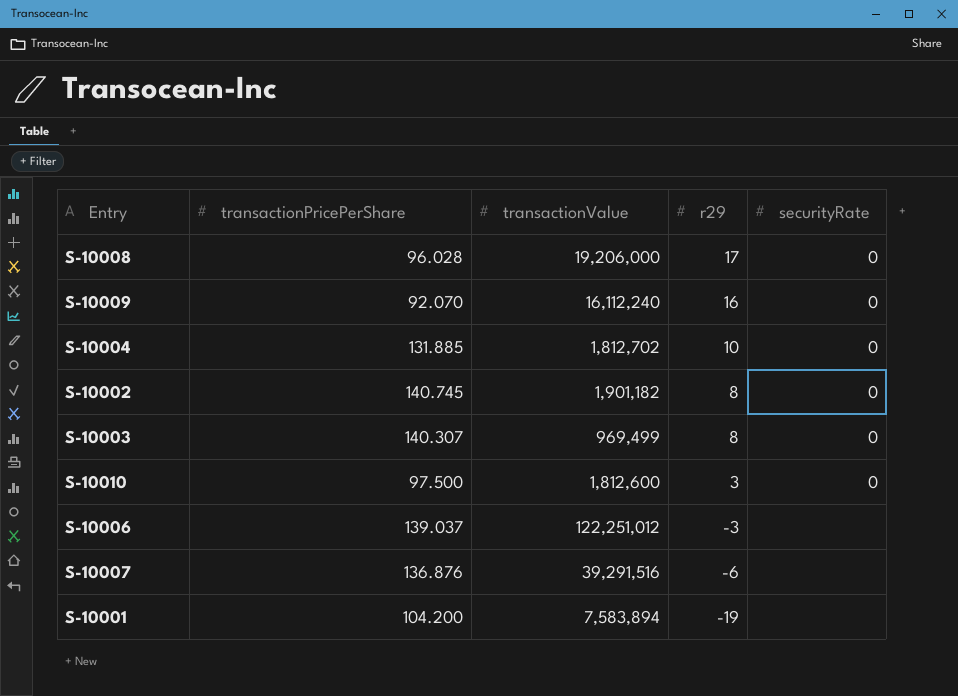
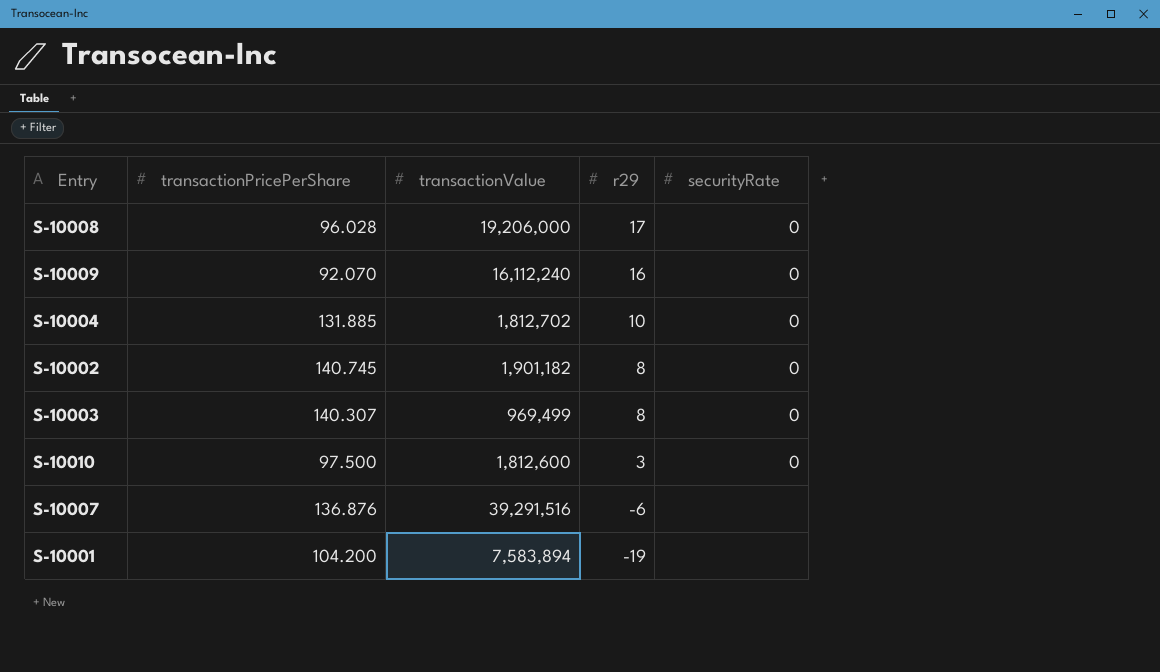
row S-10006: 139.037 | 122,251,012 | -3 | none -> none

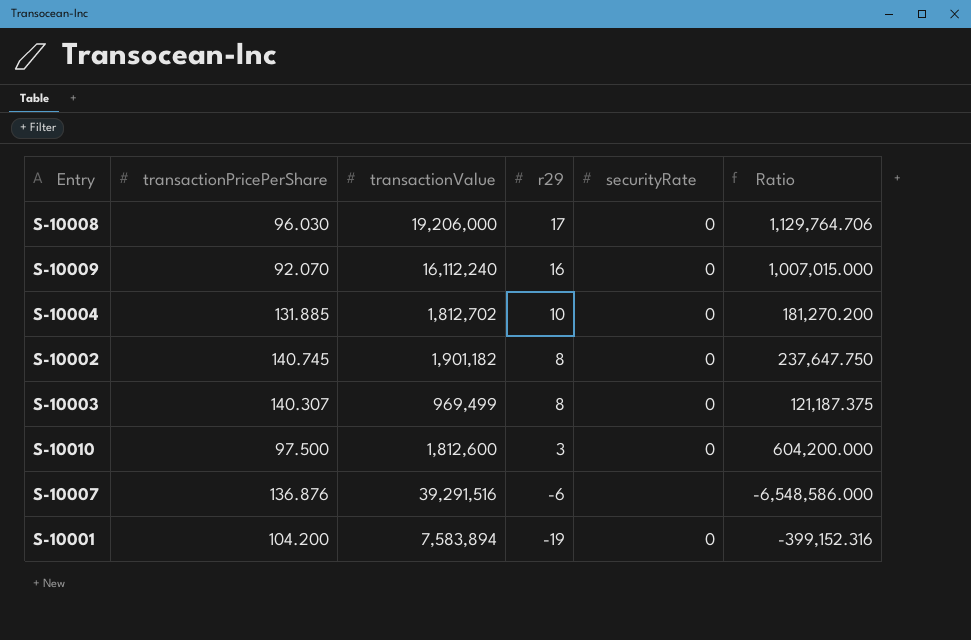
column Ratio | formula: none -> [transactionValue] / [r29]
S-10008 | transactionPricePerShare: 96.028 -> 96.030
S-10001 | securityRate: none -> 0

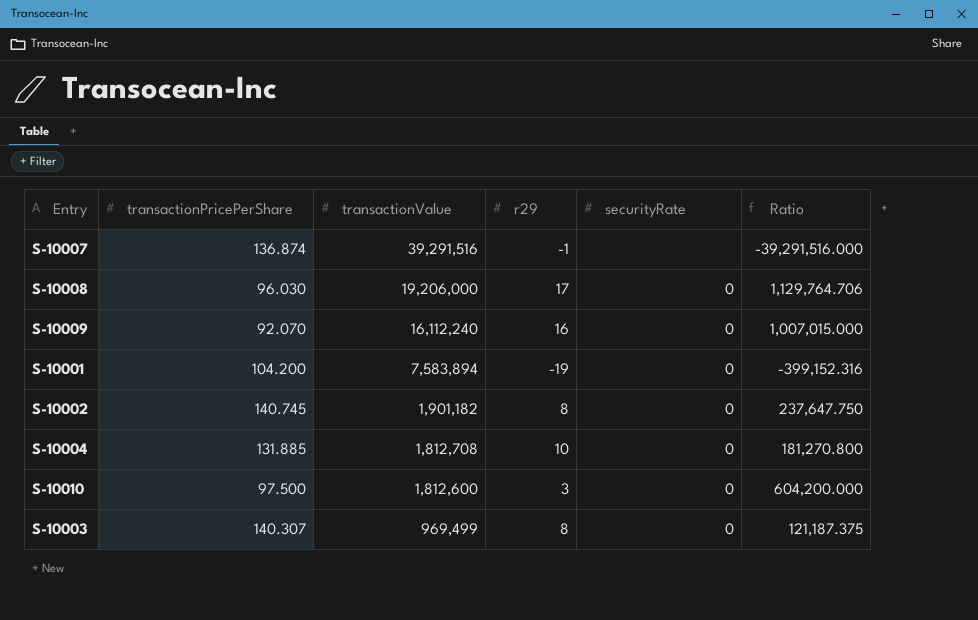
row order: r29 descending -> transactionValue descending
S-10007 | transactionPricePerShare: 136.876 -> 136.874
S-10007 | r29: -6 -> -1
S-10007 | Ratio: -6,548,586.000 -> -39,291,516.000
S-10004 | transactionValue: 1,812,702 -> 1,812,708
S-10004 | Ratio: 181,270.200 -> 181,270.800

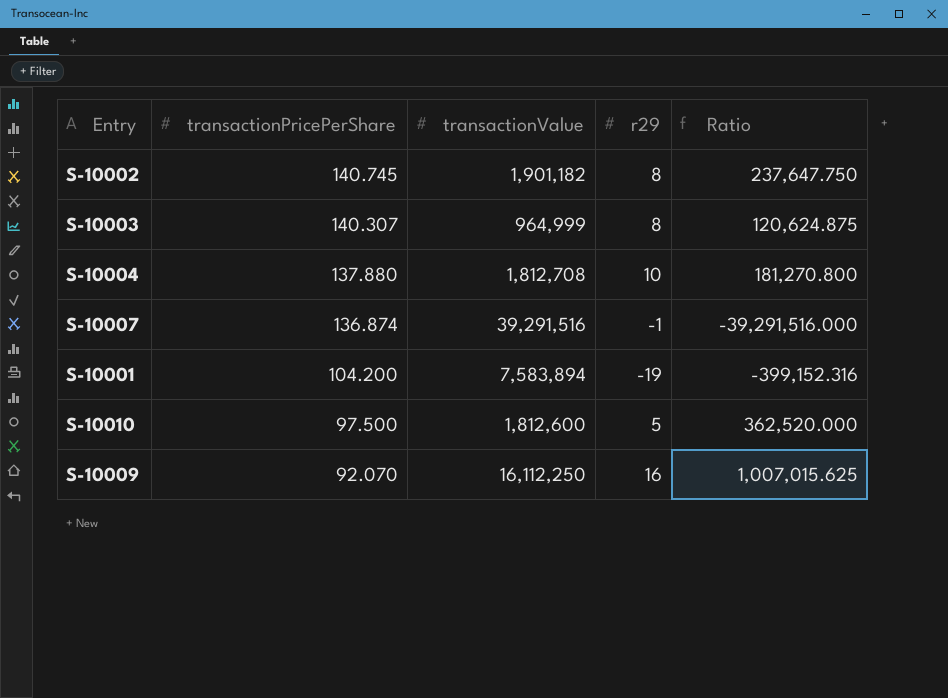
row order: transactionValue descending -> transactionPricePerShare descending
column securityRate | position: 5 -> none
row S-10008: 96.030 | 19,206,000 | 17 | 0 | 1,129,764.706 -> none
S-10003 | transactionValue: 969,499 -> 964,999
S-10003 | Ratio: 121,187.375 -> 120,624.875
S-10004 | transactionPricePerShare: 131.885 -> 137.880
S-10010 | r29: 3 -> 5
S-10010 | Ratio: 604,200.000 -> 362,520.000
S-10009 | transactionValue: 16,112,240 -> 16,112,250
S-10009 | Ratio: 1,007,015.000 -> 1,007,015.625

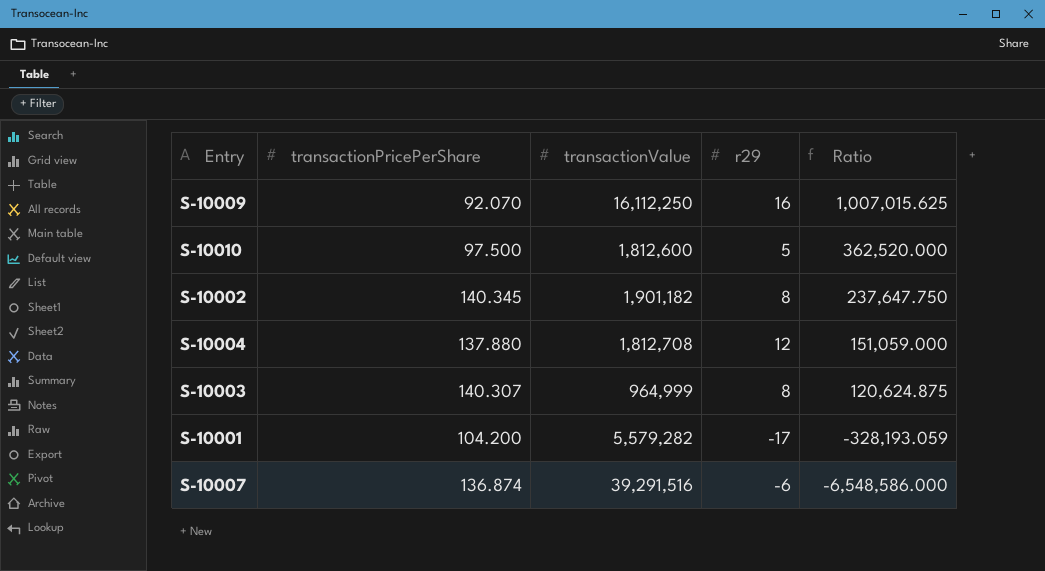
row order: transactionPricePerShare descending -> Ratio descending
S-10002 | transactionPricePerShare: 140.745 -> 140.345
S-10004 | r29: 10 -> 12
S-10004 | Ratio: 181,270.800 -> 151,059.000
S-10001 | transactionValue: 7,583,894 -> 5,579,282
S-10001 | r29: -19 -> -17
S-10001 | Ratio: -399,152.316 -> -328,193.059
S-10007 | r29: -1 -> -6
S-10007 | Ratio: -39,291,516.000 -> -6,548,586.000

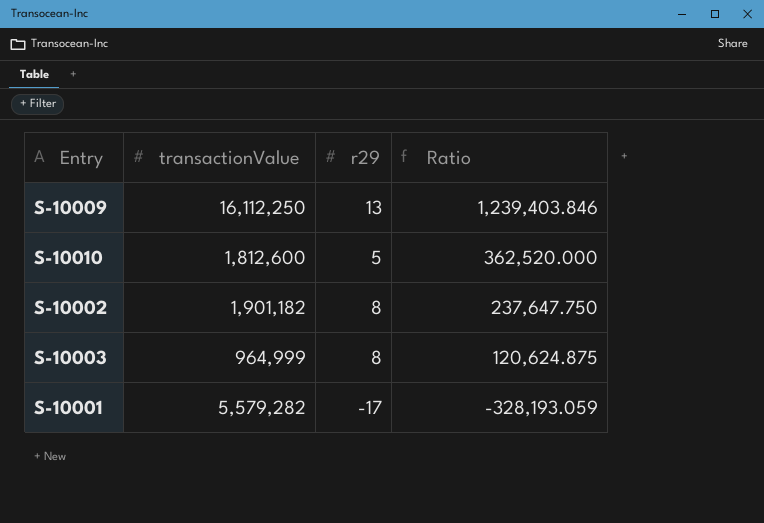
column transactionPricePerShare | position: 2 -> none
row S-10004: 137.880 | 1,812,708 | 12 | 151,059.000 -> none
row S-10007: 136.874 | 39,291,516 | -6 | -6,548,586.000 -> none
S-10009 | r29: 16 -> 13
S-10009 | Ratio: 1,007,015.625 -> 1,239,403.846

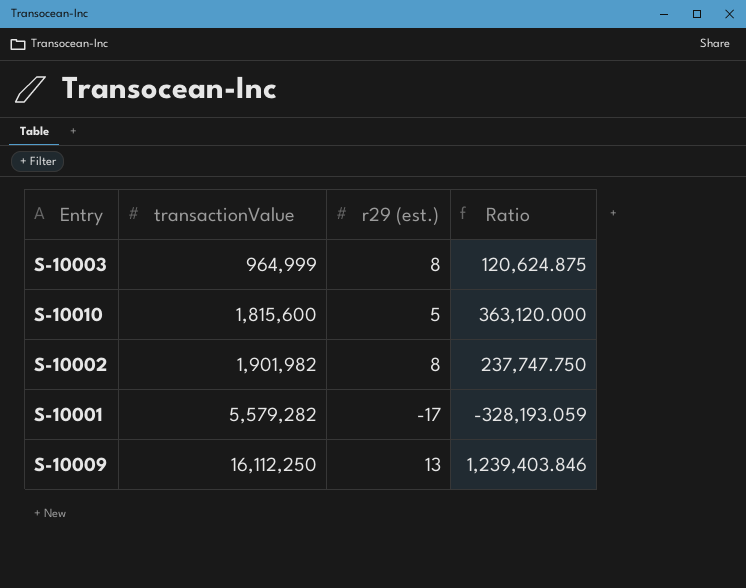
row order: Ratio descending -> transactionValue ascending
column name: r29 -> r29 (est.)
S-10010 | transactionValue: 1,812,600 -> 1,815,600
S-10010 | Ratio: 362,520.000 -> 363,120.000
S-10002 | transactionValue: 1,901,182 -> 1,901,982
S-10002 | Ratio: 237,647.750 -> 237,747.750

